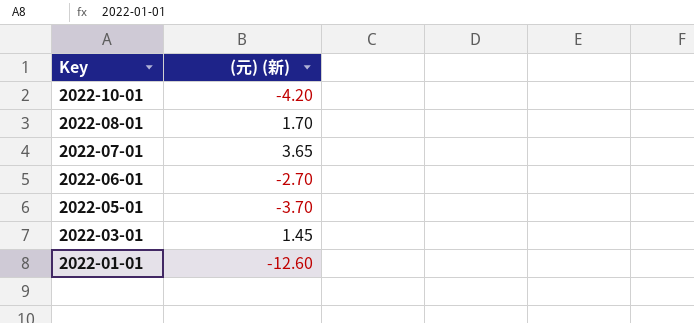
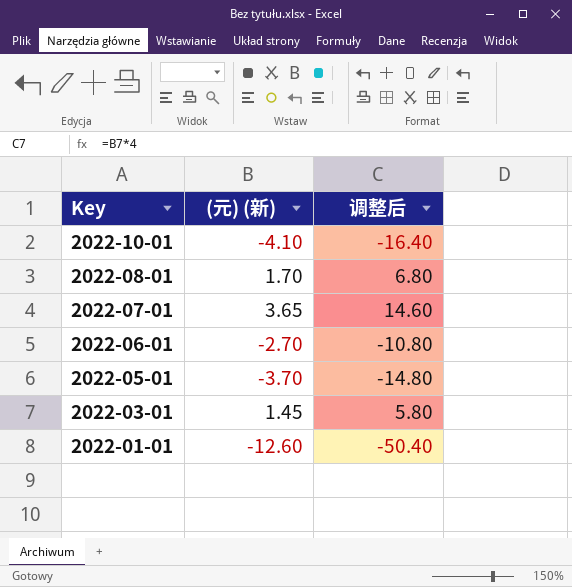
column 调整后 | formula: none -> [(元) (新)] * 4
2022-10-01 | (元) (新): -4.20 -> -4.10

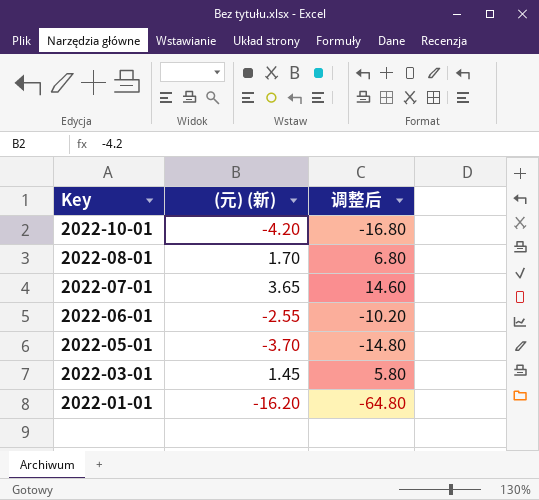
2022-10-01 | (元) (新): -4.10 -> -4.20
2022-10-01 | 调整后: -16.40 -> -16.80
2022-06-01 | (元) (新): -2.70 -> -2.55
2022-06-01 | 调整后: -10.80 -> -10.20
2022-01-01 | (元) (新): -12.60 -> -16.20
2022-01-01 | 调整后: -50.40 -> -64.80

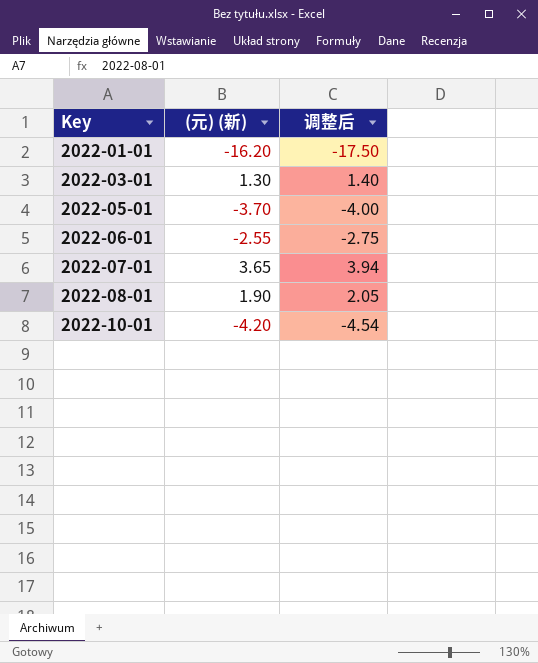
row order: Key descending -> Key ascending
column 调整后 | formula: [(元) (新)] * 4 -> [(元) (新)] * 1.08
2022-03-01 | (元) (新): 1.45 -> 1.30
2022-08-01 | (元) (新): 1.70 -> 1.90

